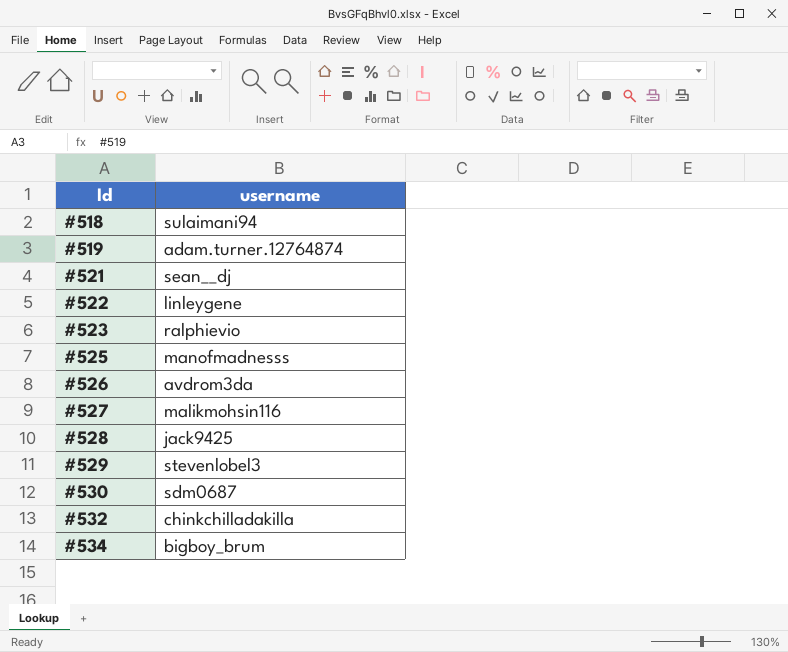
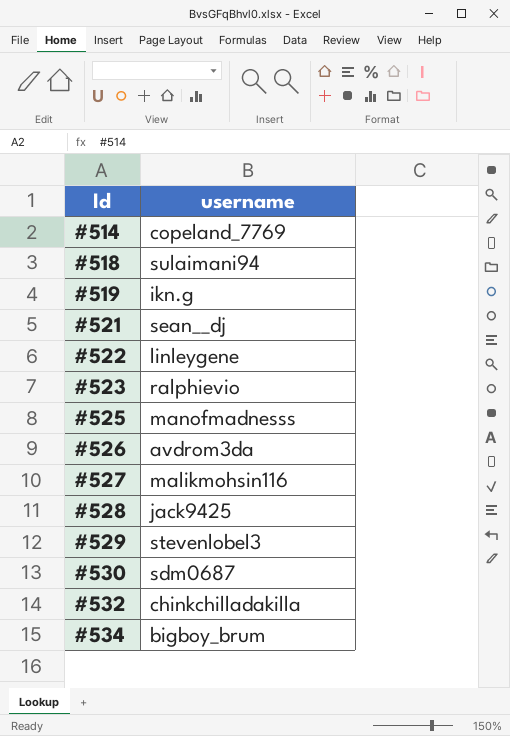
row #514: none -> copeland_7769
#519 | username: adam.turner.12764874 -> ikn.g

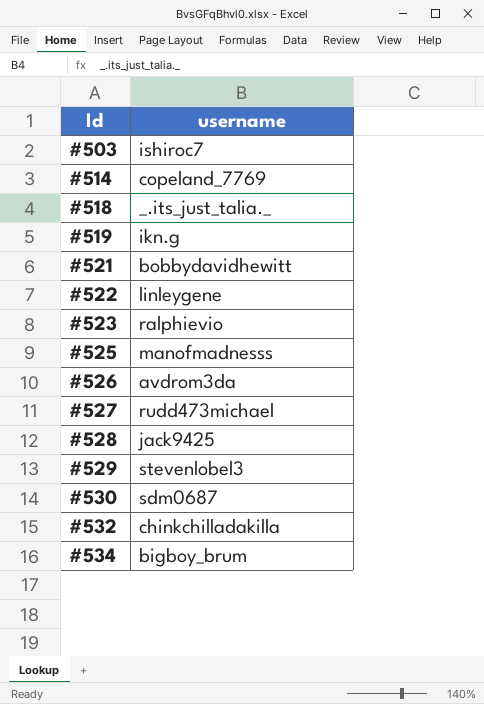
row #503: none -> ishiroc7
#518 | username: sulaimani94 -> _.its_just_talia._
#521 | username: sean__dj -> bobbydavidhewitt
#527 | username: malikmohsin116 -> rudd473michael

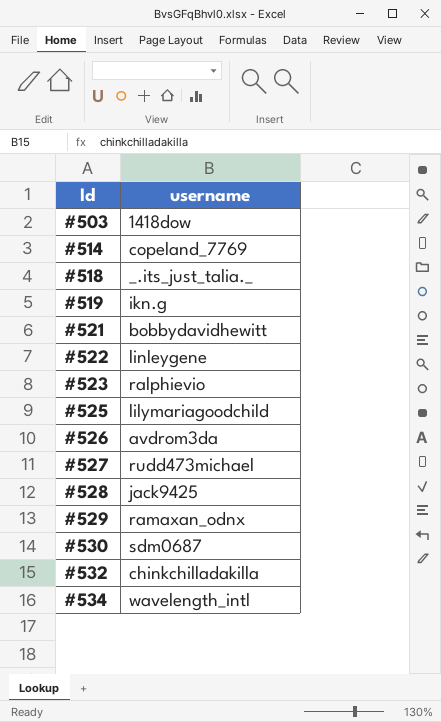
#503 | username: ishiroc7 -> 1418dow
#525 | username: manofmadnesss -> lilymariagoodchild
#529 | username: stevenlobel3 -> ramaxan_odnx
#534 | username: bigboy_brum -> wavelength_intl

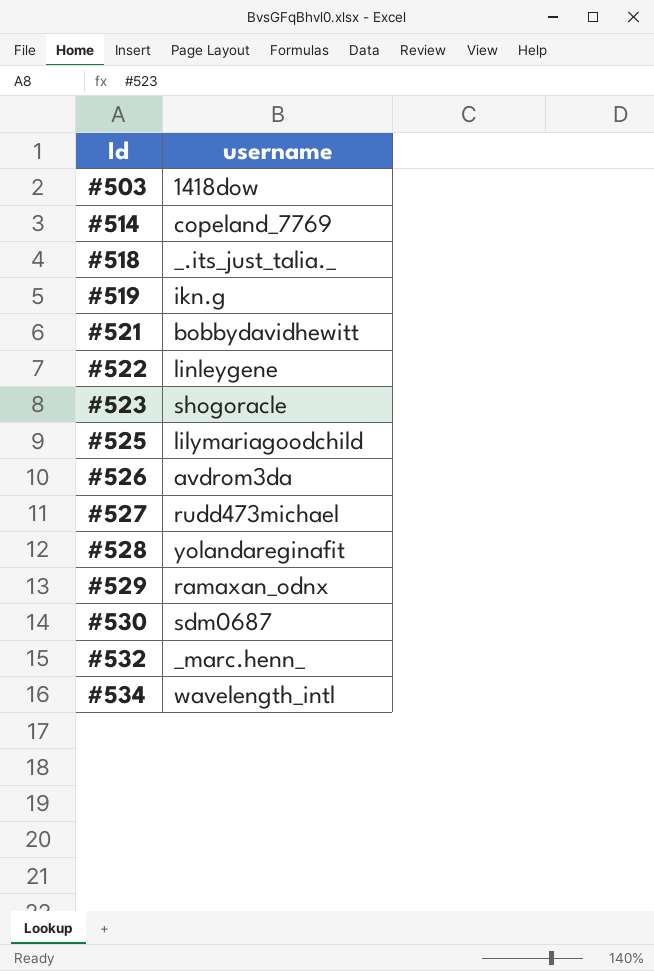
#523 | username: ralphievio -> shogoracle
#528 | username: jack9425 -> yolandareginafit
#532 | username: chinkchilladakilla -> _marc.henn_

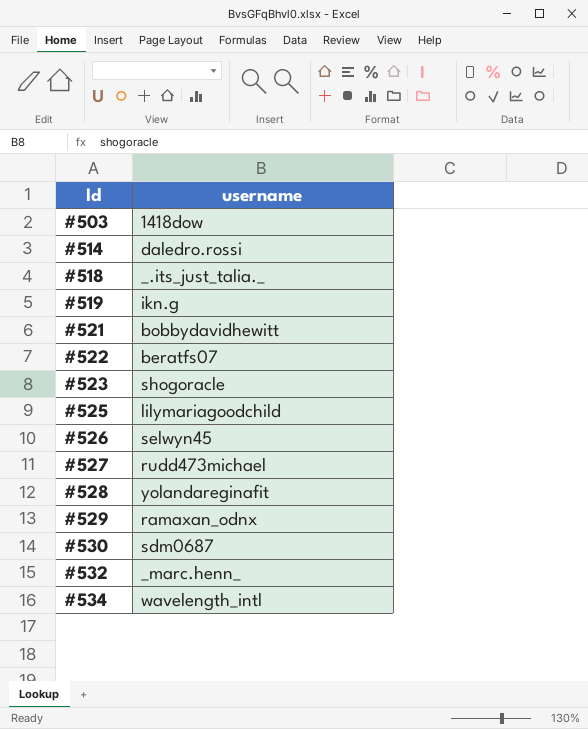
#514 | username: copeland_7769 -> daledro.rossi
#522 | username: linleygene -> beratfs07
#526 | username: avdrom3da -> selwyn45

